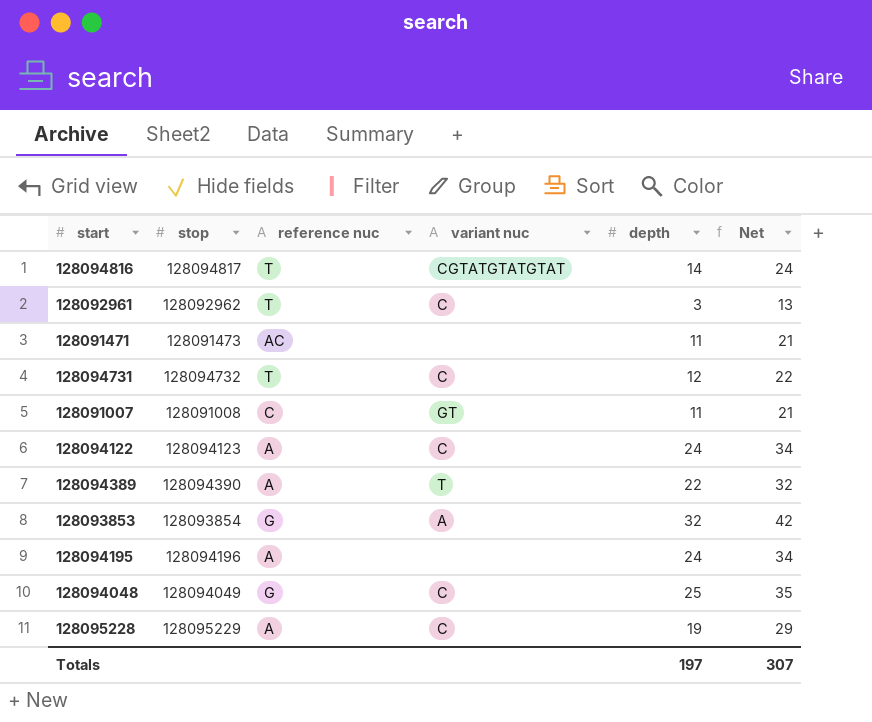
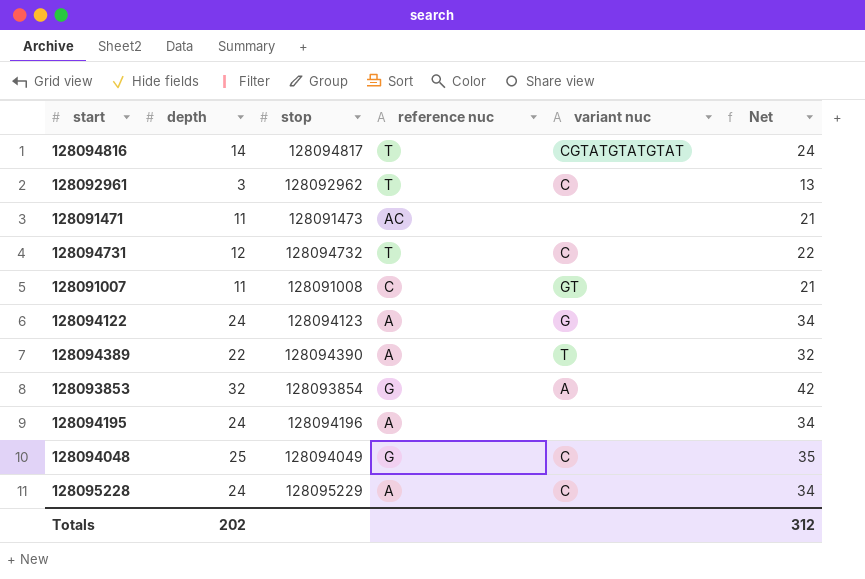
column depth | position: 5 -> 2
128094122 | variant nuc: C -> G
128095228 | depth: 19 -> 24
128095228 | Net: 29 -> 34
Totals | depth: 197 -> 202
Totals | Net: 307 -> 312

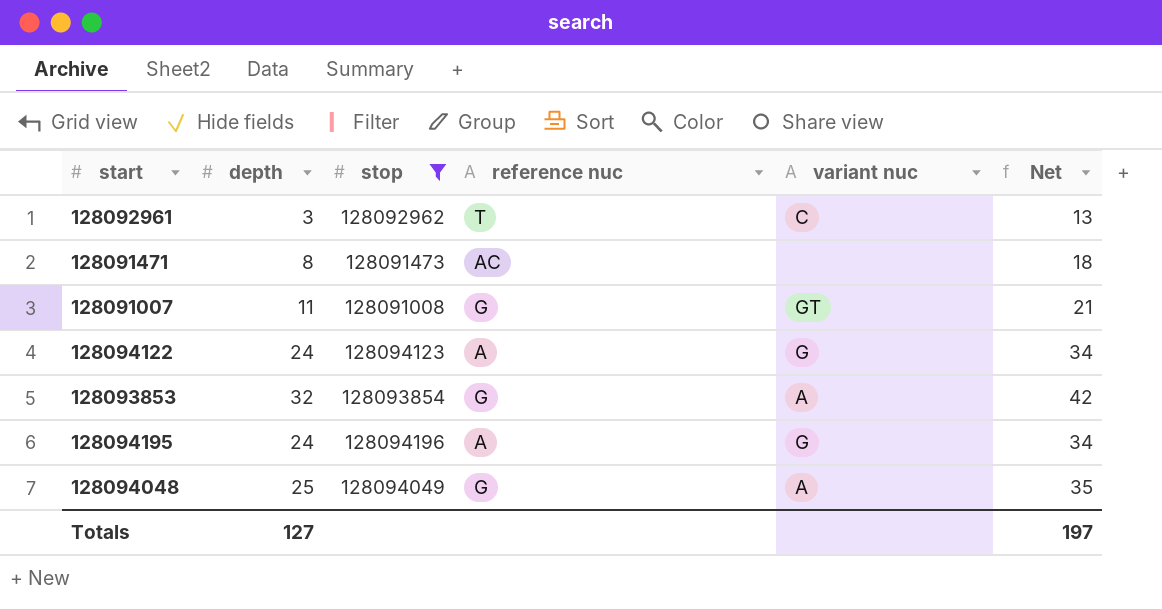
filter: none -> stop <= 128094196
128091471 | depth: 11 -> 8
128091471 | Net: 21 -> 18
128091007 | reference nuc: C -> G
128094195 | variant nuc: none -> G
128094048 | variant nuc: C -> A
Totals | depth: 202 -> 127
Totals | Net: 312 -> 197

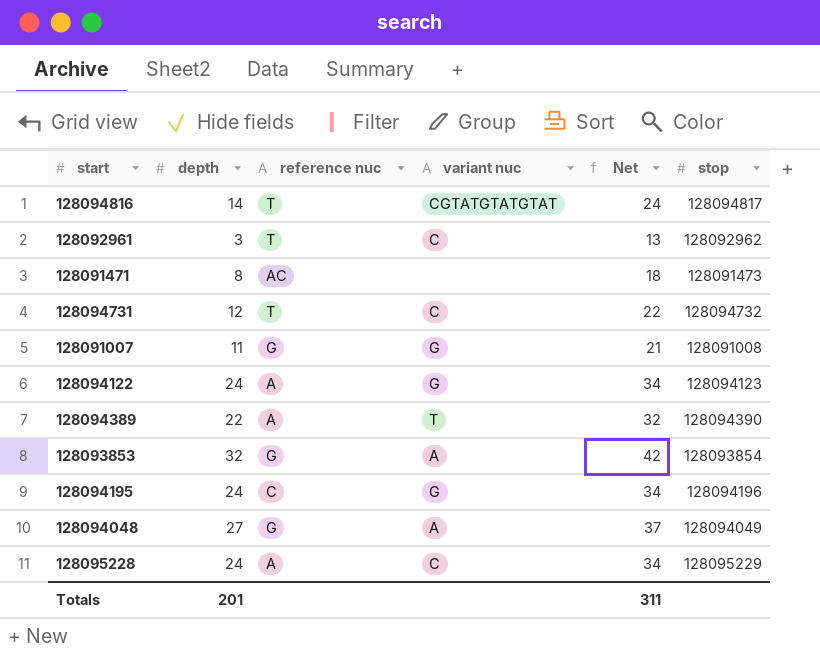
filter: stop <= 128094196 -> none
column stop | position: 3 -> 6
128091007 | variant nuc: GT -> G
128094195 | reference nuc: A -> C
128094048 | depth: 25 -> 27
128094048 | Net: 35 -> 37
Totals | depth: 127 -> 201
Totals | Net: 197 -> 311

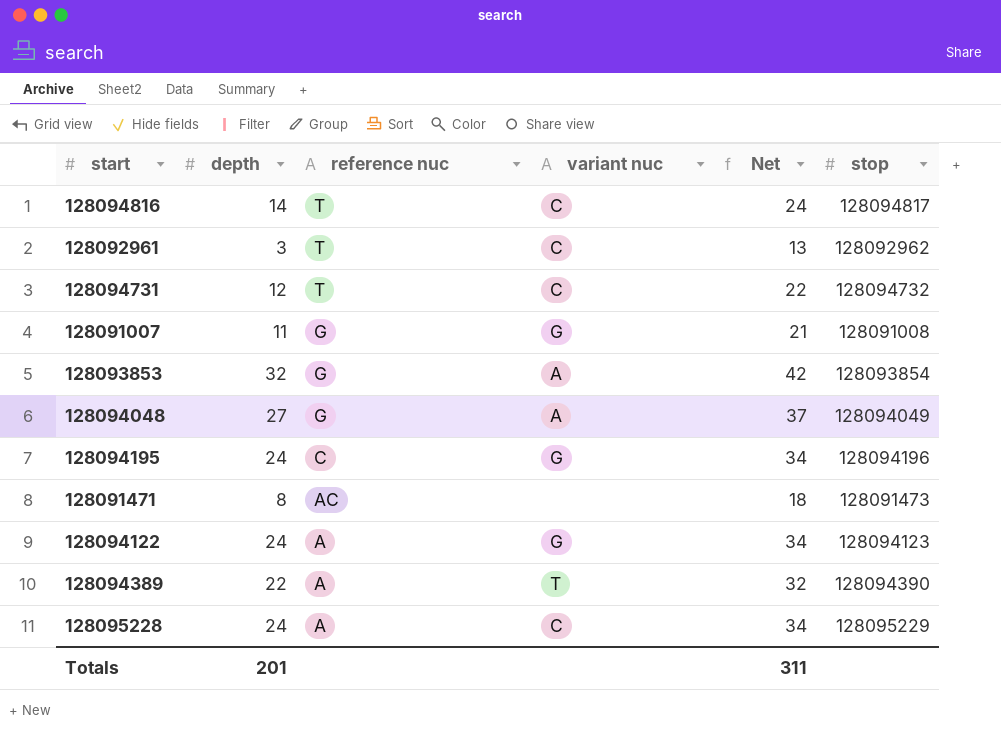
row order: none -> reference nuc descending
128094816 | variant nuc: CGTATGTATGTAT -> C

